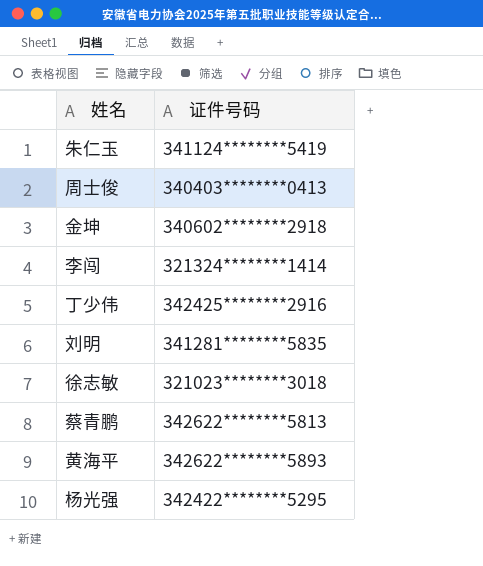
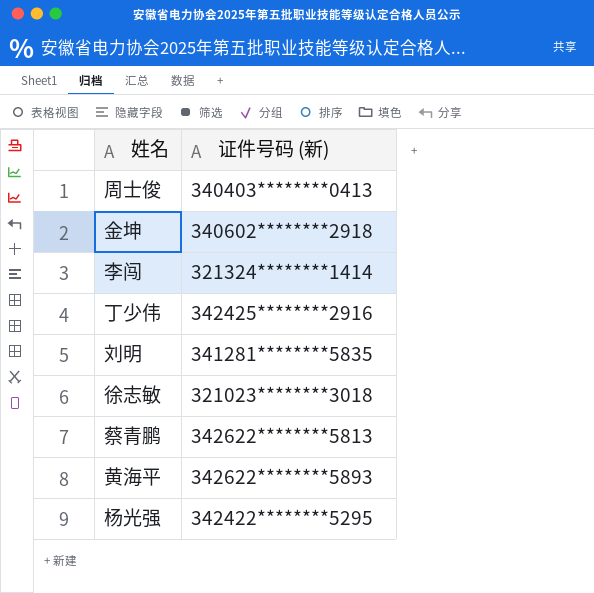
column name: 证件号码 -> 证件号码 (新)
row 朱仁玉: 341124********5419 -> none

